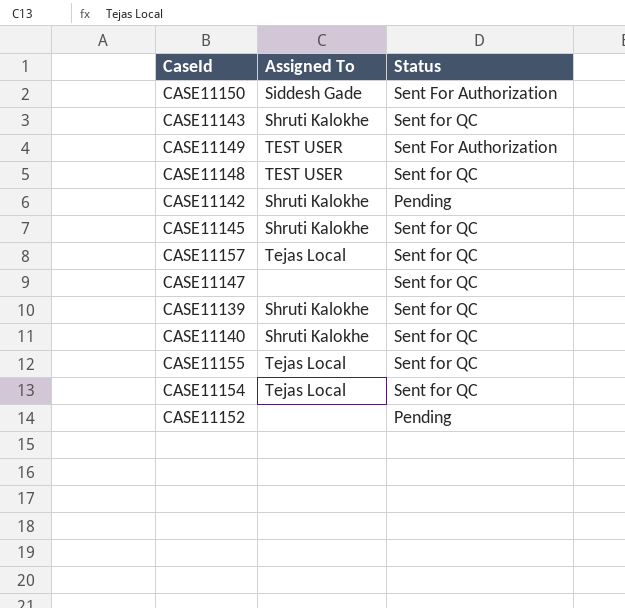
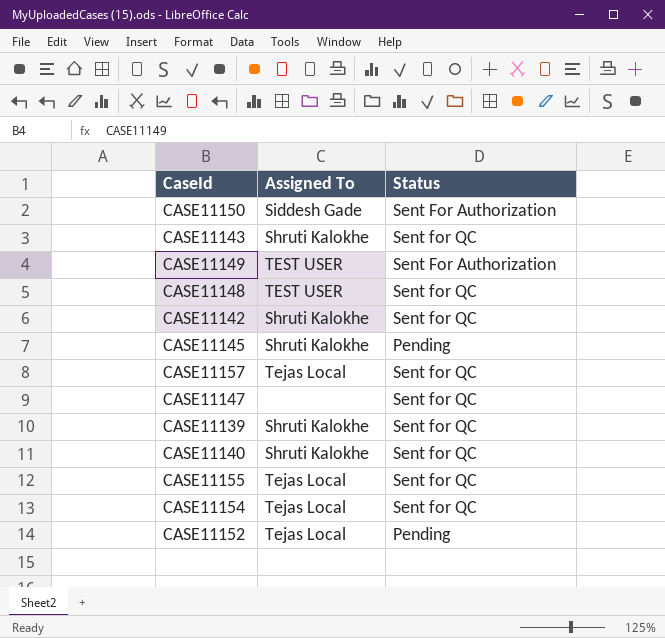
CASE11142 | Status: Pending -> Sent for QC
CASE11145 | Status: Sent for QC -> Pending
CASE11152 | Assigned To: none -> Tejas Local

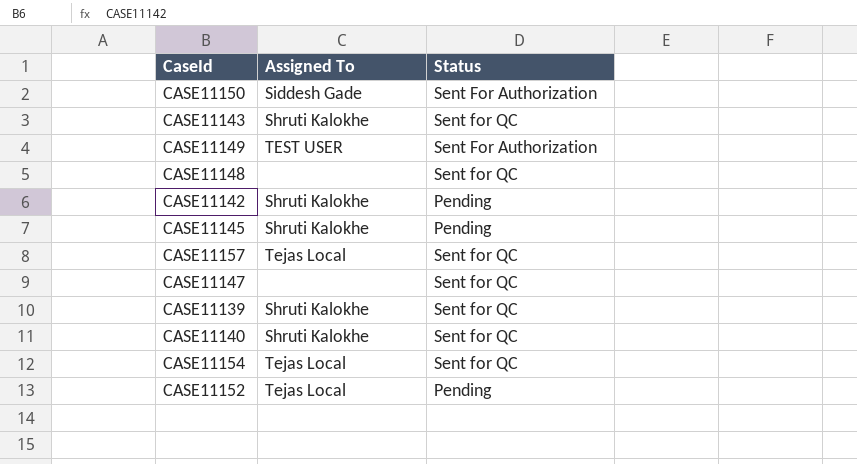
row CASE11155: Tejas Local | Sent for QC -> none
CASE11148 | Assigned To: TEST USER -> none
CASE11142 | Status: Sent for QC -> Pending

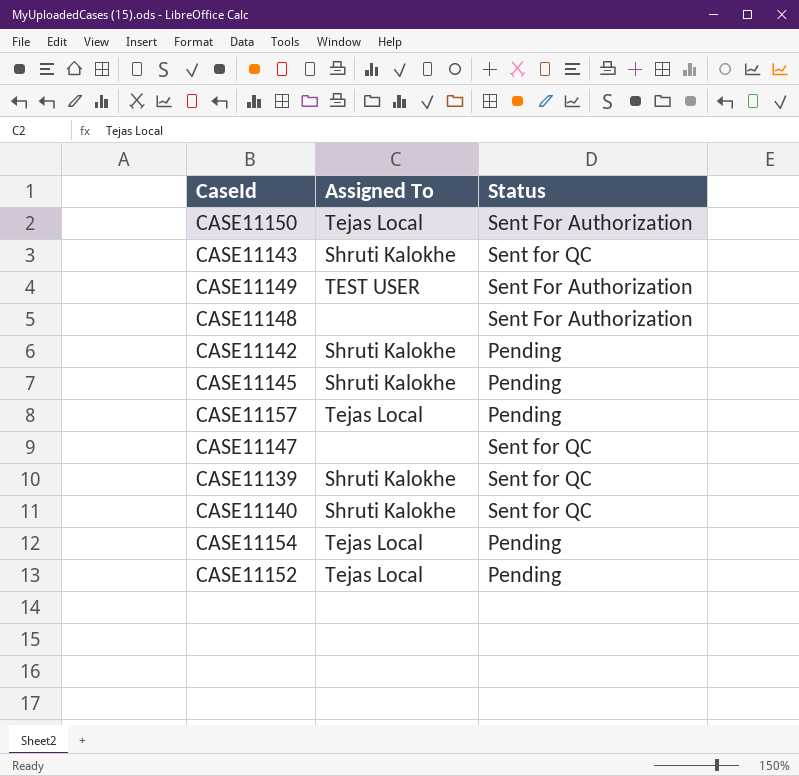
CASE11150 | Assigned To: Siddesh Gade -> Tejas Local
CASE11148 | Status: Sent for QC -> Sent For Authorization
CASE11157 | Status: Sent for QC -> Pending
CASE11154 | Status: Sent for QC -> Pending

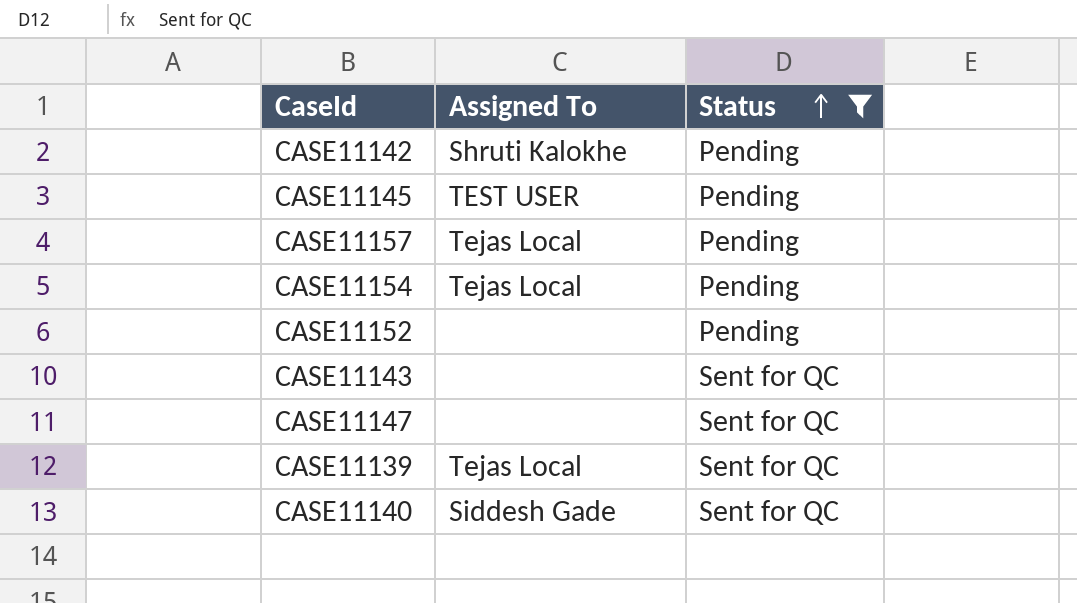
filter: none -> Status != Sent For Authorization
row order: none -> Status ascending
CASE11145 | Assigned To: Shruti Kalokhe -> TEST USER
CASE11152 | Assigned To: Tejas Local -> none
CASE11143 | Assigned To: Shruti Kalokhe -> none
CASE11139 | Assigned To: Shruti Kalokhe -> Tejas Local
CASE11140 | Assigned To: Shruti Kalokhe -> Siddesh Gade

